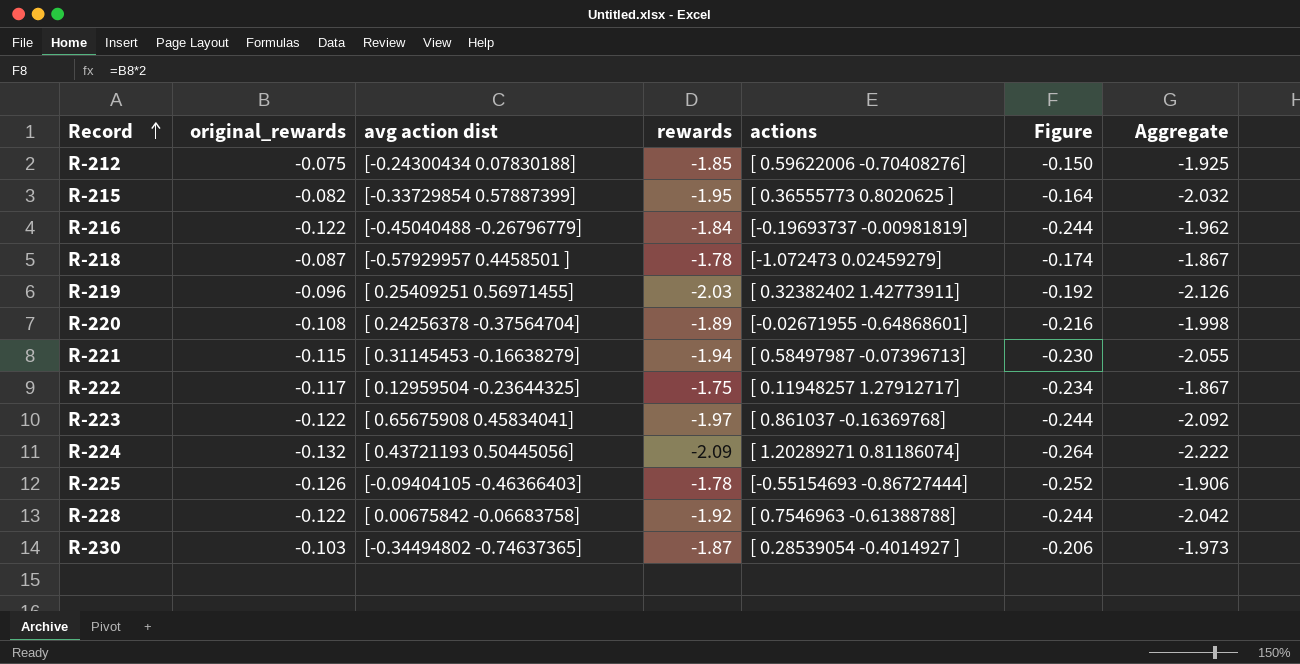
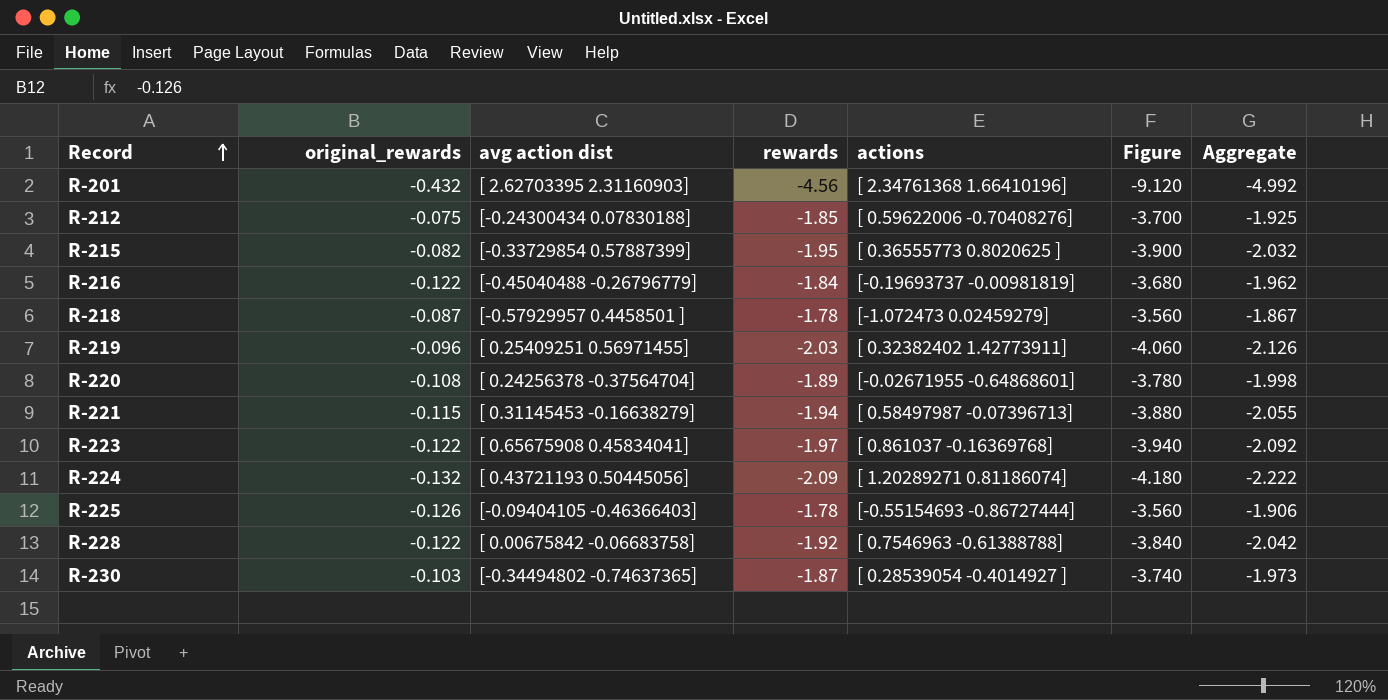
column Figure | formula: [original_rewards] * 2 -> [rewards] * 2
row R-222: -0.117 | [ 0.12959504 -0.23644325] | -1.75 | [ 0.11948257 1.27912717] | -0.234 | -1.867 -> none
row R-201: none -> -0.432 | [ 2.62703395 2.31160903] | -4.56 | [ 2.34761368 1.66410196] | -9.120 | -4.992

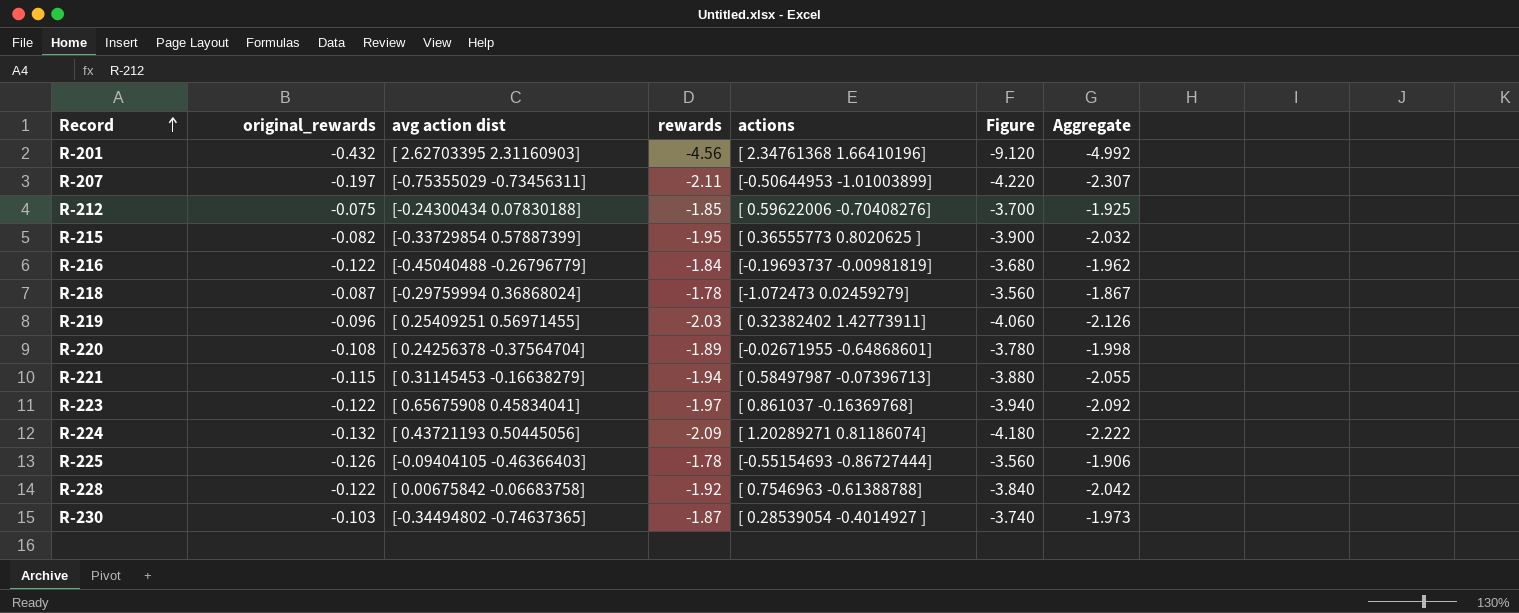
row R-207: none -> -0.197 | [-0.75355029 -0.73456311] | -2.11 | [-0.50644953 -1.01003899] | -4.220 | -2.307
R-218 | avg action dist: [-0.57929957 0.4458501 ] -> [-0.29759994 0.36868024]

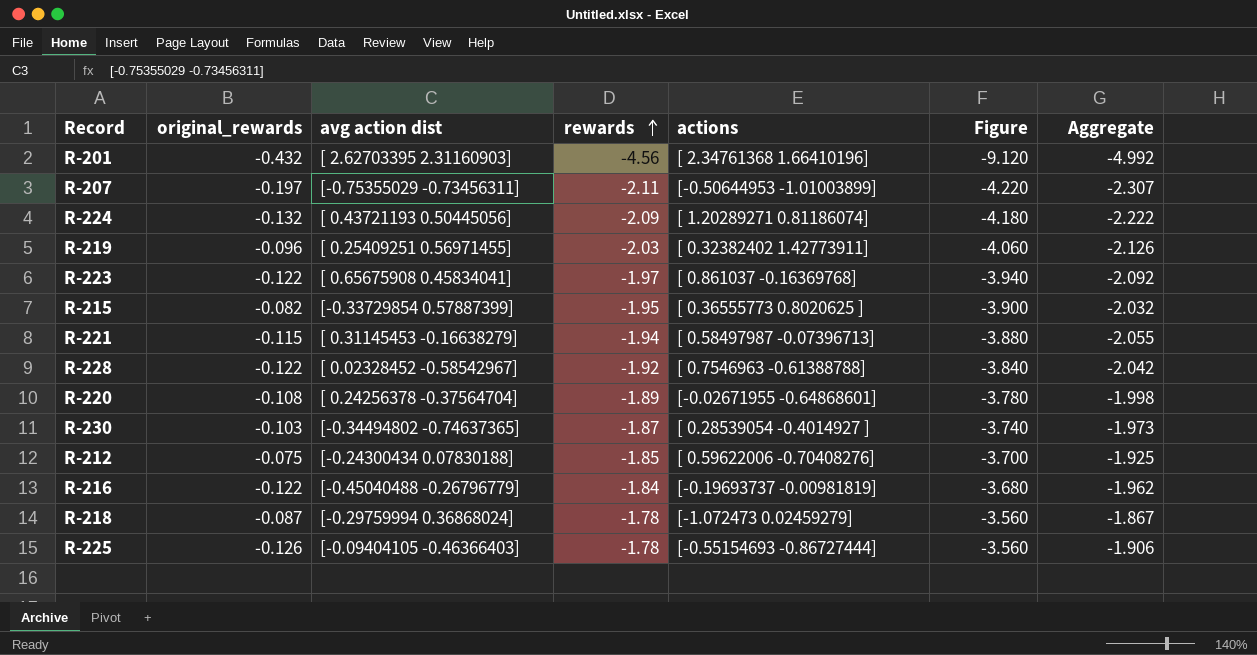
row order: Record ascending -> rewards ascending
R-228 | avg action dist: [ 0.00675842 -0.06683758] -> [ 0.02328452 -0.58542967]

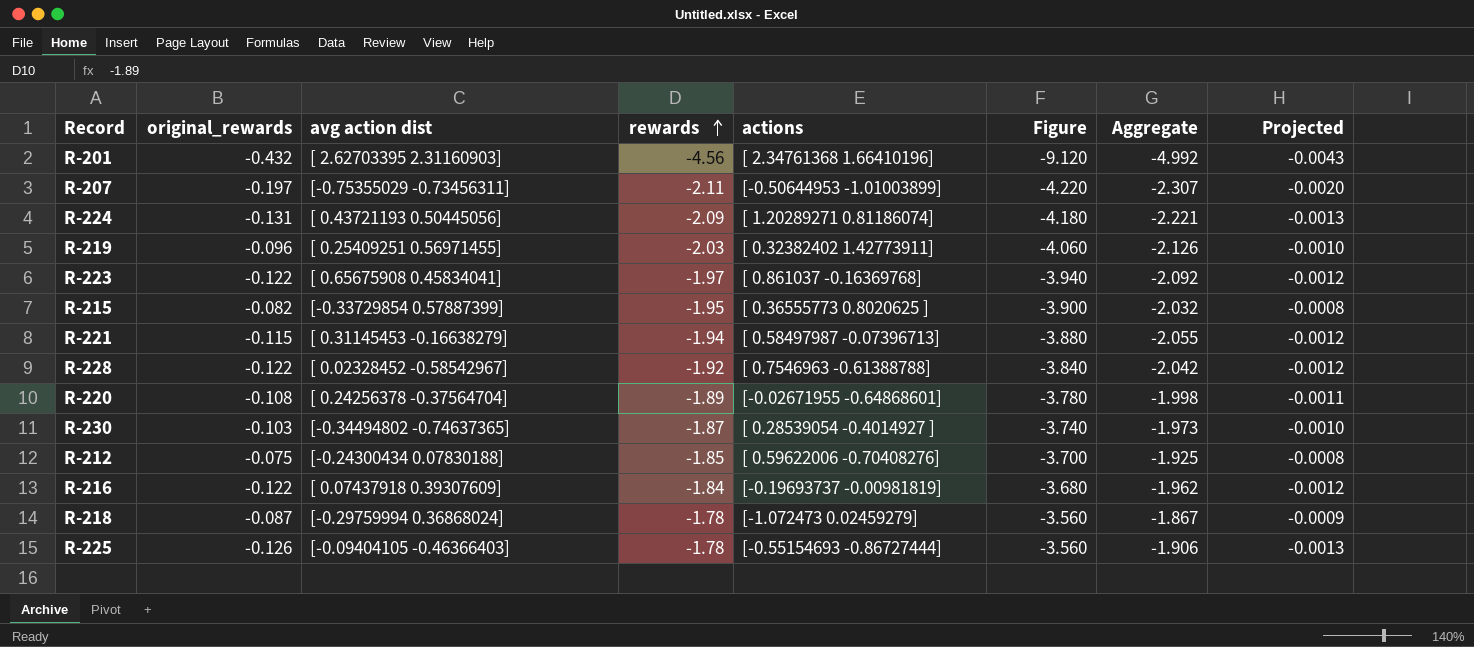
column Projected | formula: none -> [original_rewards] * 0.01
R-224 | original_rewards: -0.132 -> -0.131
R-224 | Aggregate: -2.222 -> -2.221
R-216 | avg action dist: [-0.45040488 -0.26796779] -> [ 0.07437918 0.39307609]

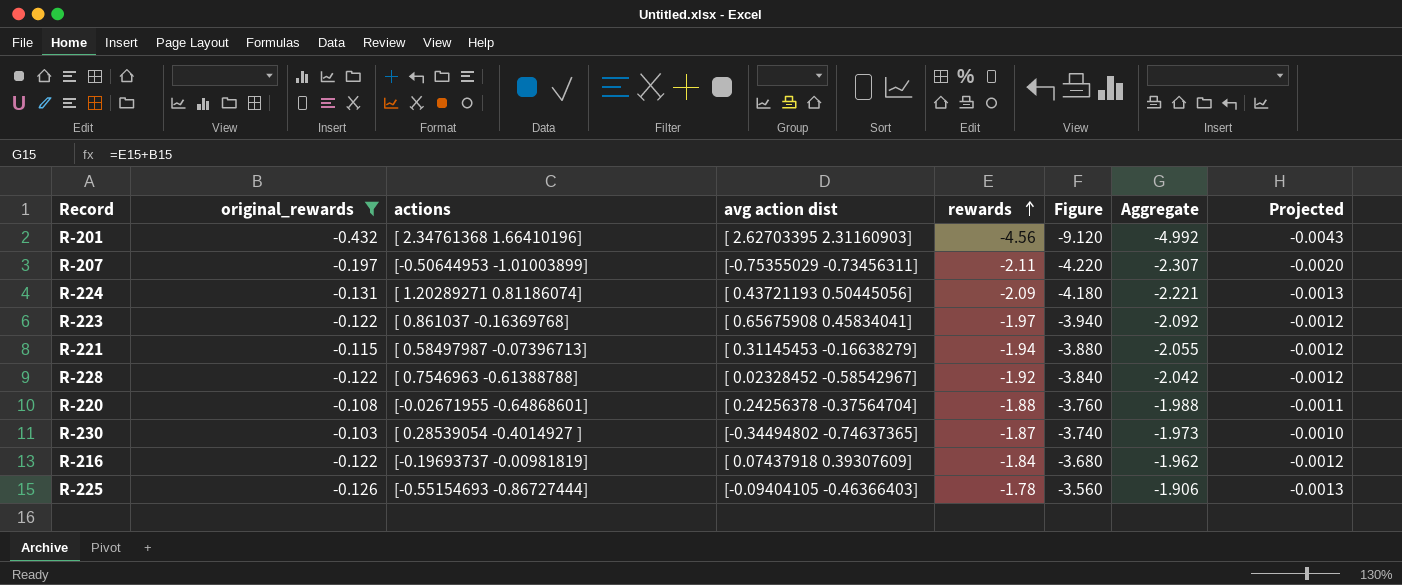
filter: none -> original_rewards <= -0.103
column actions | position: 5 -> 3
R-220 | rewards: -1.89 -> -1.88
R-220 | Figure: -3.780 -> -3.760
R-220 | Aggregate: -1.998 -> -1.988

